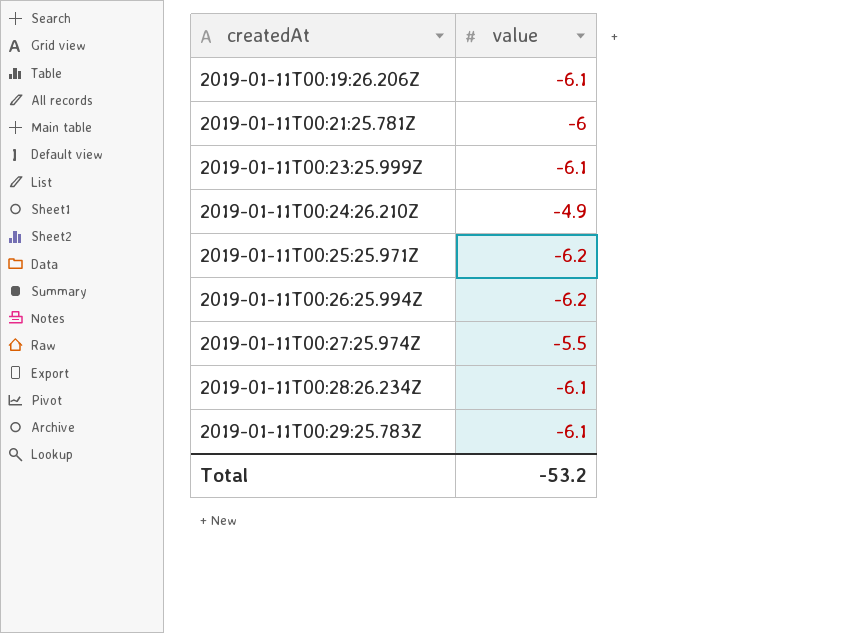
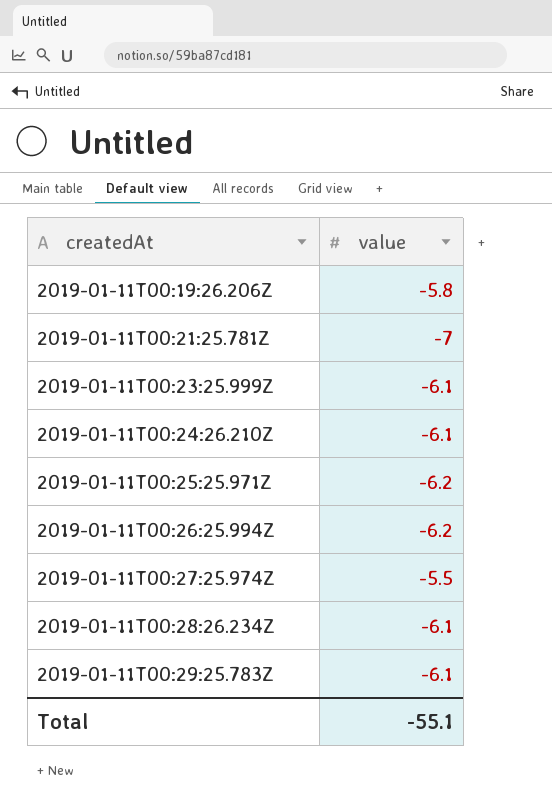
2019-01-11T00:19:26.206Z | value: -6.1 -> -5.8
2019-01-11T00:21:25.781Z | value: -6 -> -7
2019-01-11T00:24:26.210Z | value: -4.9 -> -6.1
Total | value: -53.2 -> -55.1

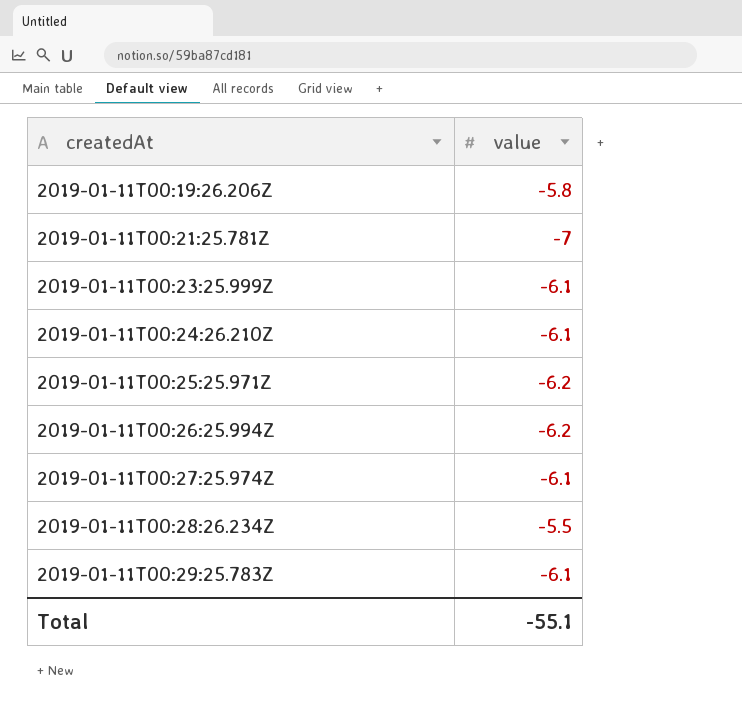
2019-01-11T00:27:25.974Z | value: -5.5 -> -6.1
2019-01-11T00:28:26.234Z | value: -6.1 -> -5.5

